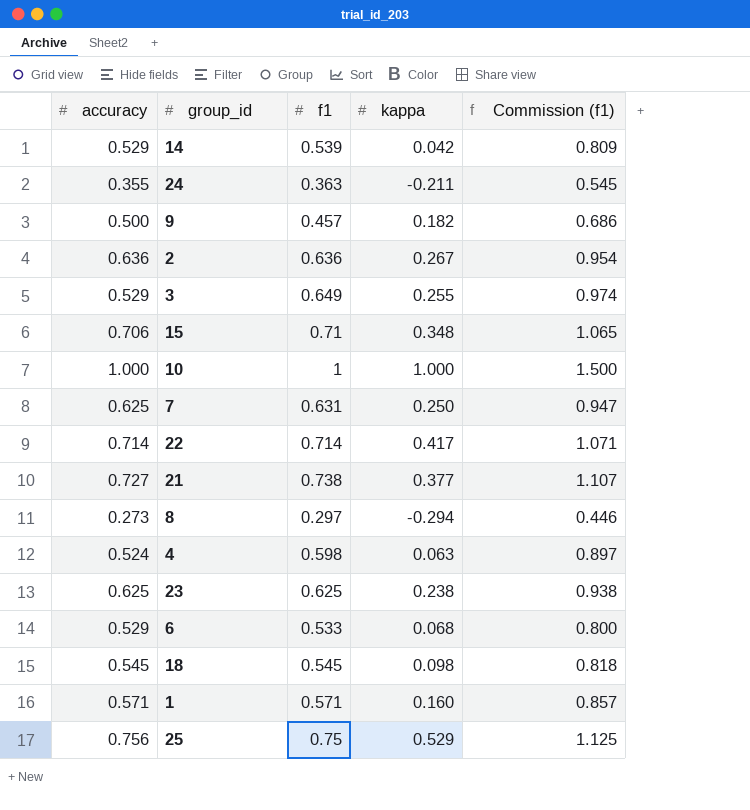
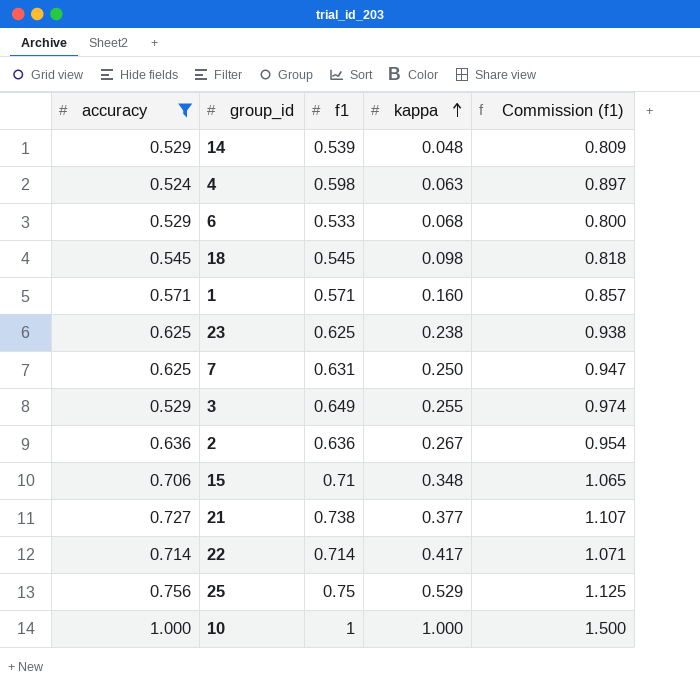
filter: none -> accuracy >= 0.524
row order: none -> kappa ascending
14 | kappa: 0.042 -> 0.048

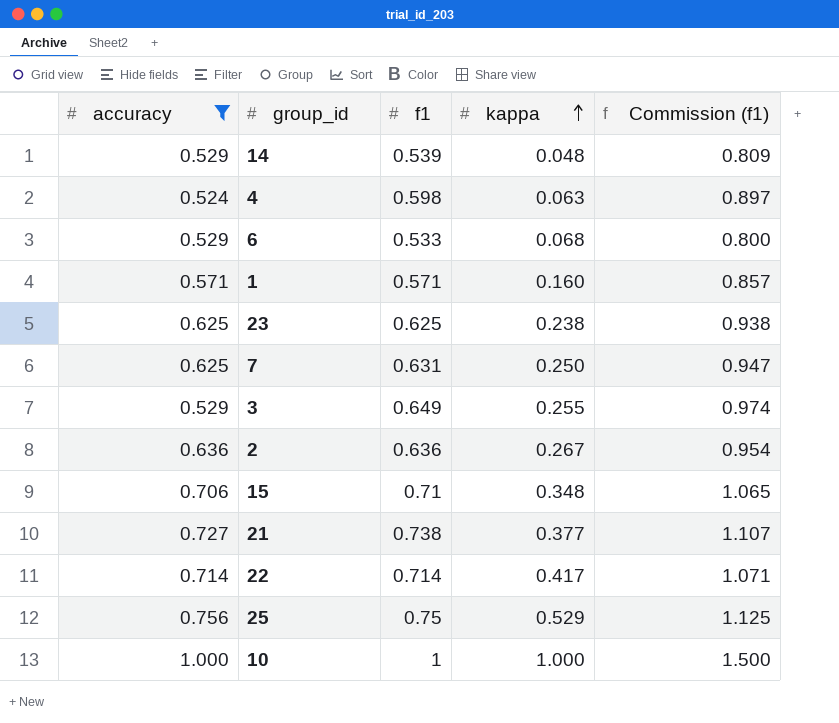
row 18: 0.545 | 0.545 | 0.098 | 0.818 -> none

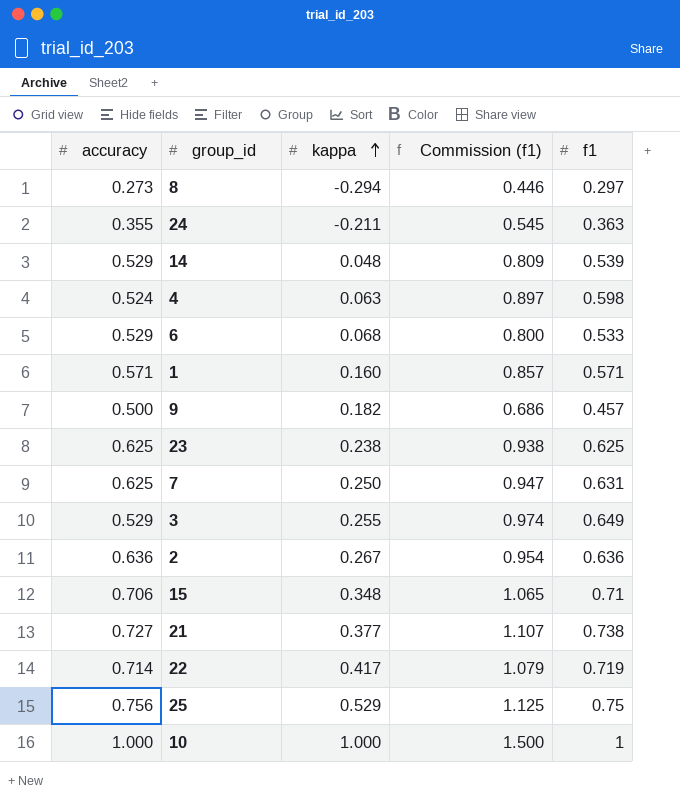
filter: accuracy >= 0.524 -> none
column f1 | position: 3 -> 5
22 | Commission (f1): 1.071 -> 1.079
22 | f1: 0.714 -> 0.719

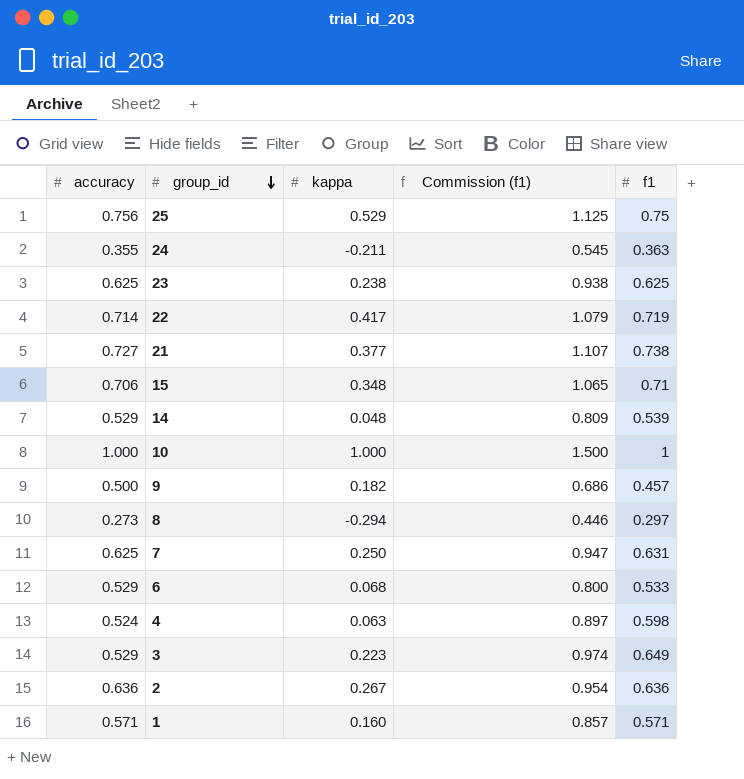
row order: kappa ascending -> group_id descending
3 | kappa: 0.255 -> 0.223

